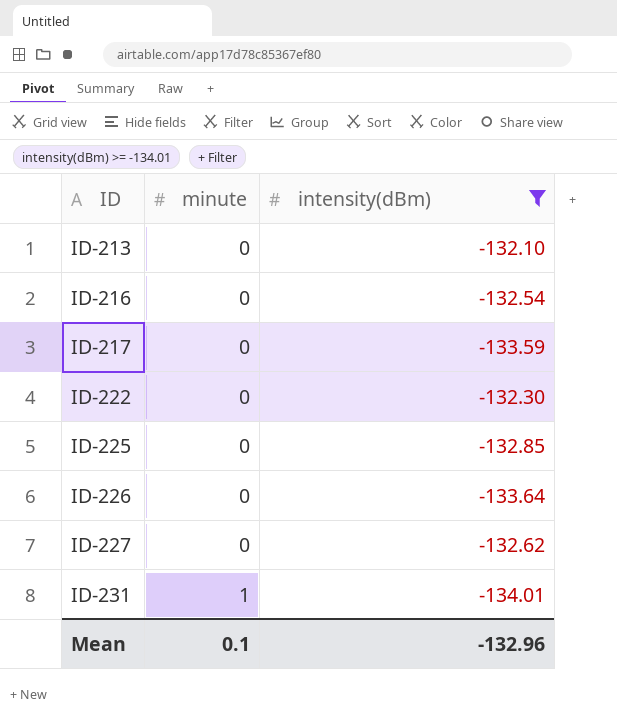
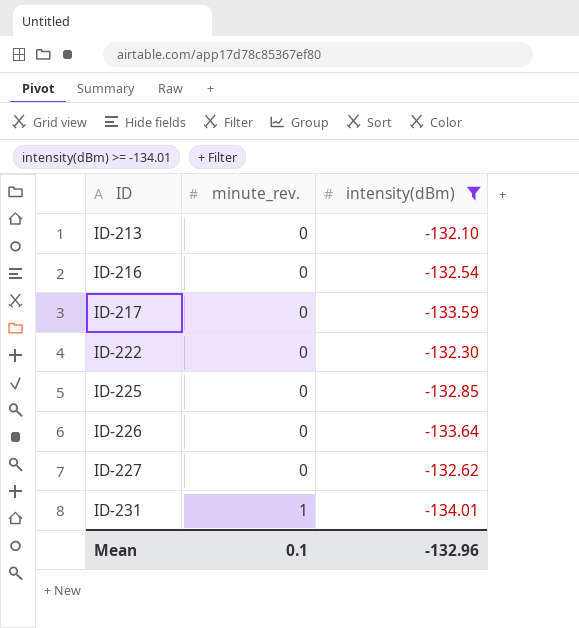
column name: minute -> minute_rev.

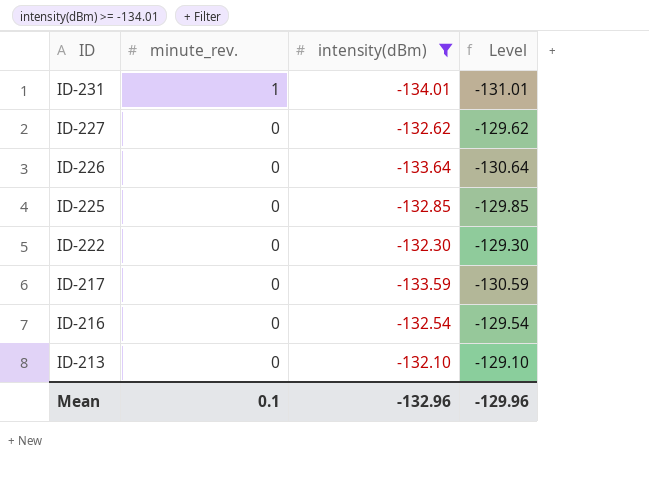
row order: ID ascending -> ID descending
column Level | formula: none -> [intensity(dBm)] + 3

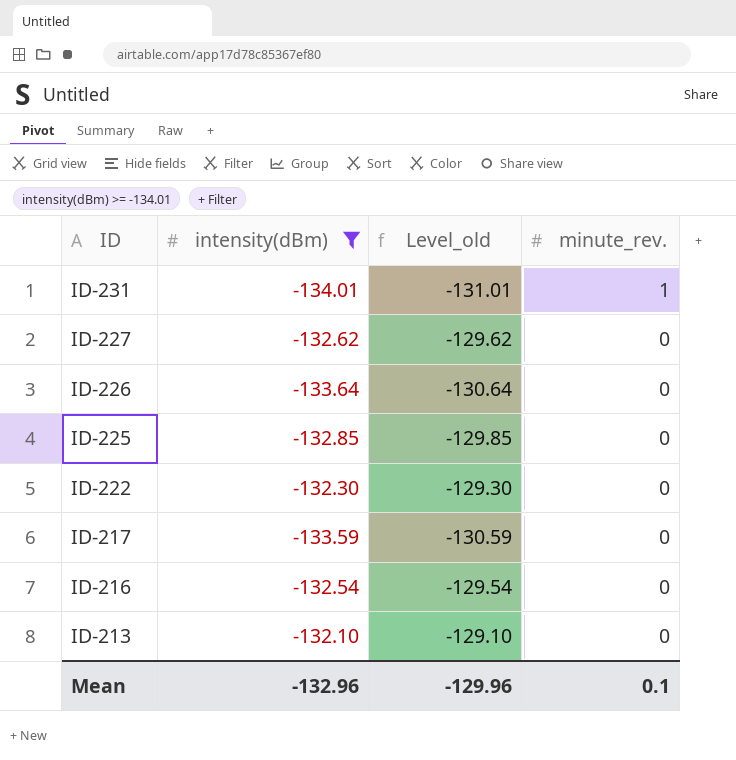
column name: Level -> Level_old
column minute_rev. | position: 2 -> 4

